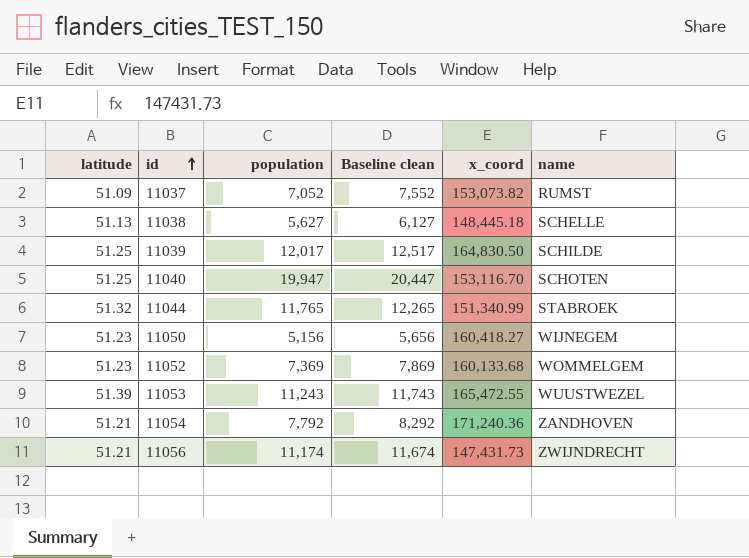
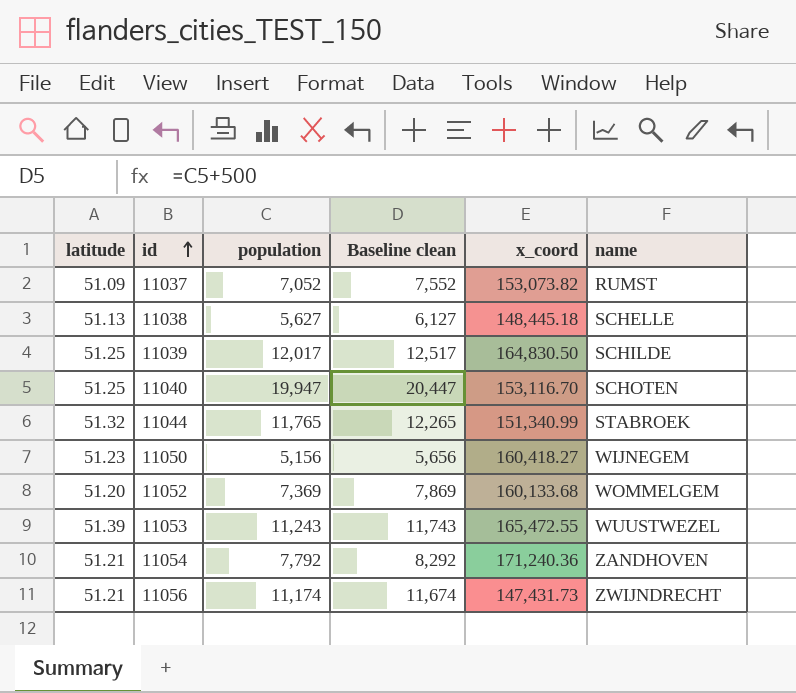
11052 | latitude: 51.23 -> 51.20

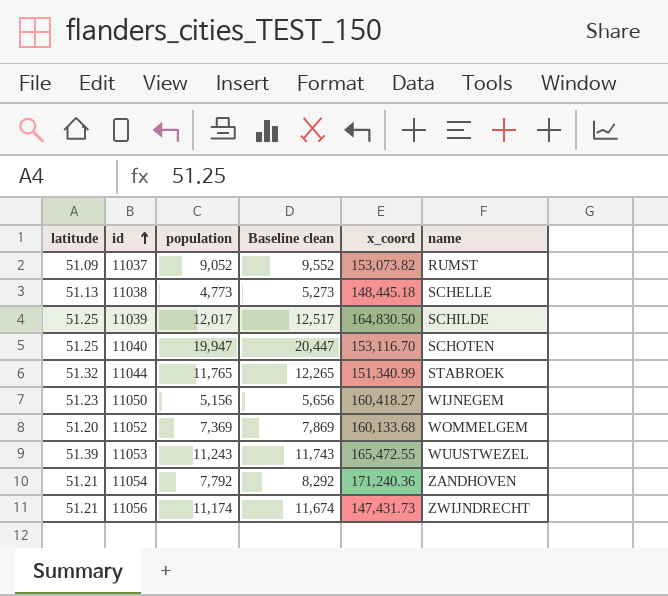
11037 | population: 7,052 -> 9,052
11037 | Baseline clean: 7,552 -> 9,552
11038 | population: 5,627 -> 4,773
11038 | Baseline clean: 6,127 -> 5,273

